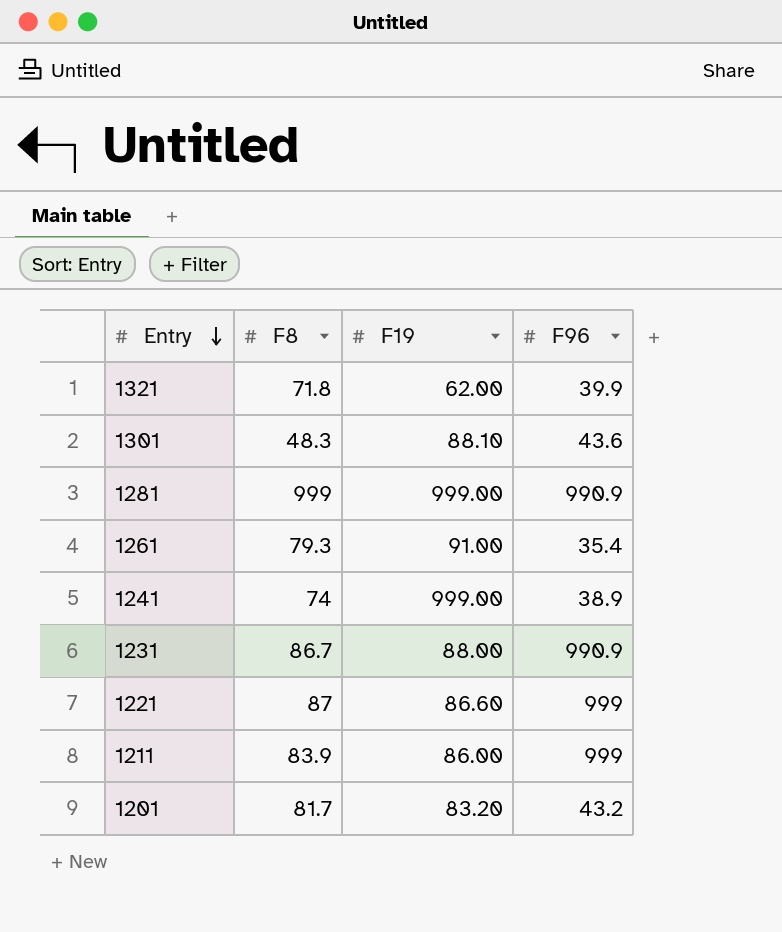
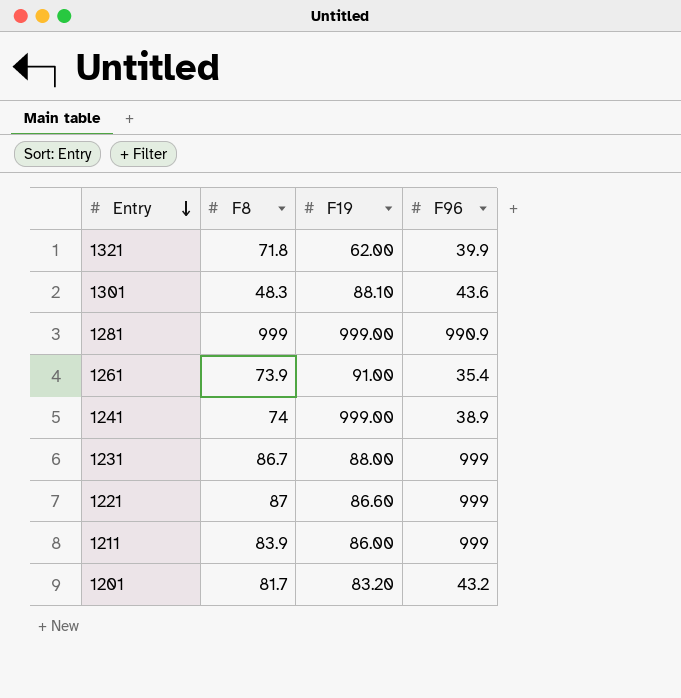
1261 | F8: 79.3 -> 73.9
1231 | F96: 990.9 -> 999

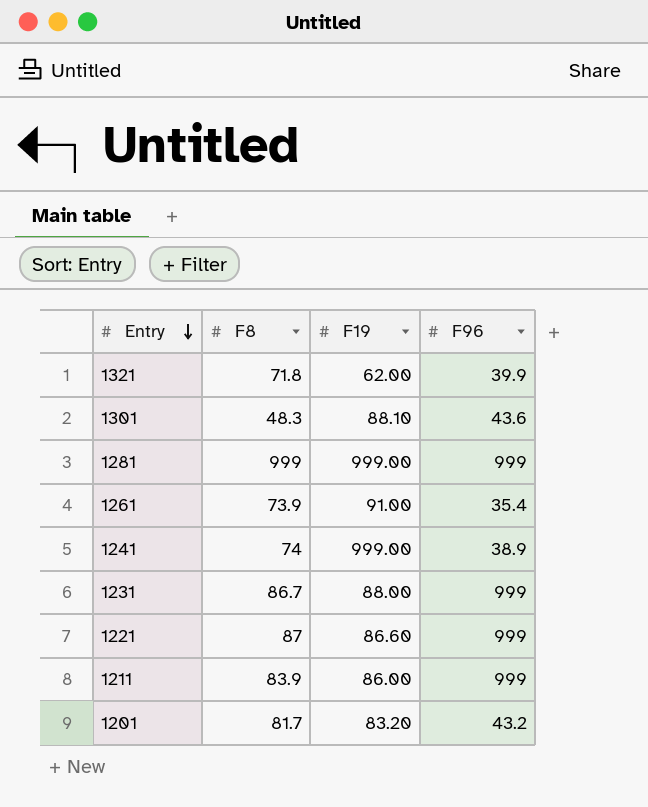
1281 | F96: 990.9 -> 999

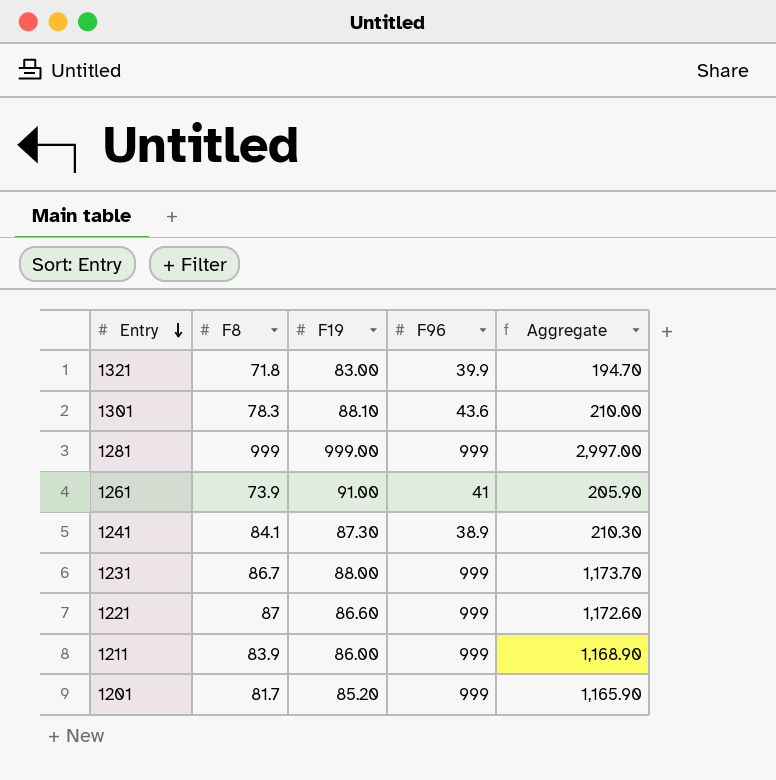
column Aggregate | formula: none -> [F8] + [F19] + [F96]
1321 | F19: 62.00 -> 83.00
1301 | F8: 48.3 -> 78.3
1261 | F96: 35.4 -> 41
1241 | F8: 74 -> 84.1
1241 | F19: 999.00 -> 87.30
1201 | F19: 83.20 -> 85.20
1201 | F96: 43.2 -> 999

